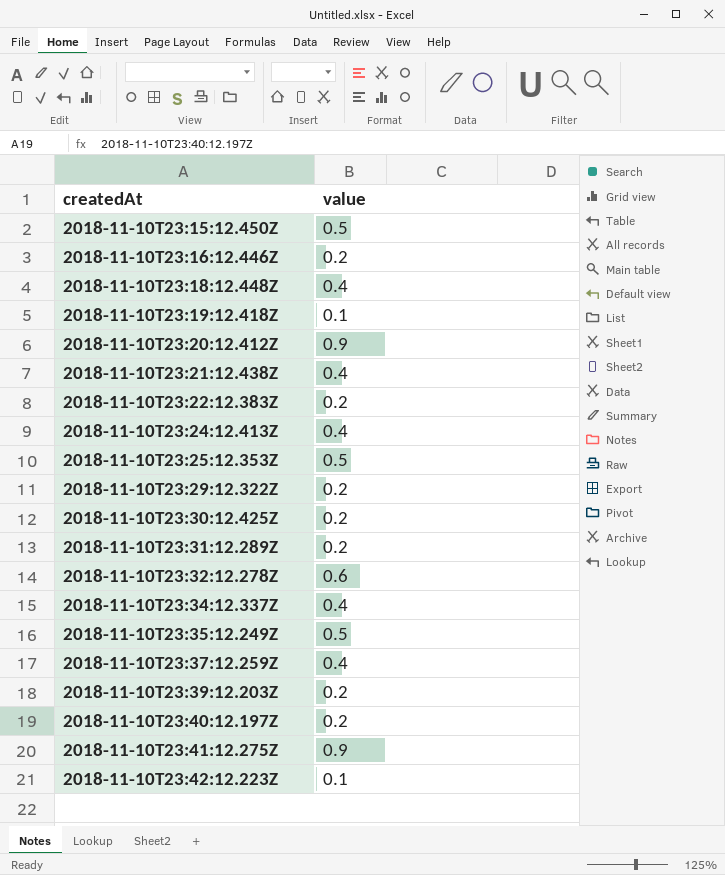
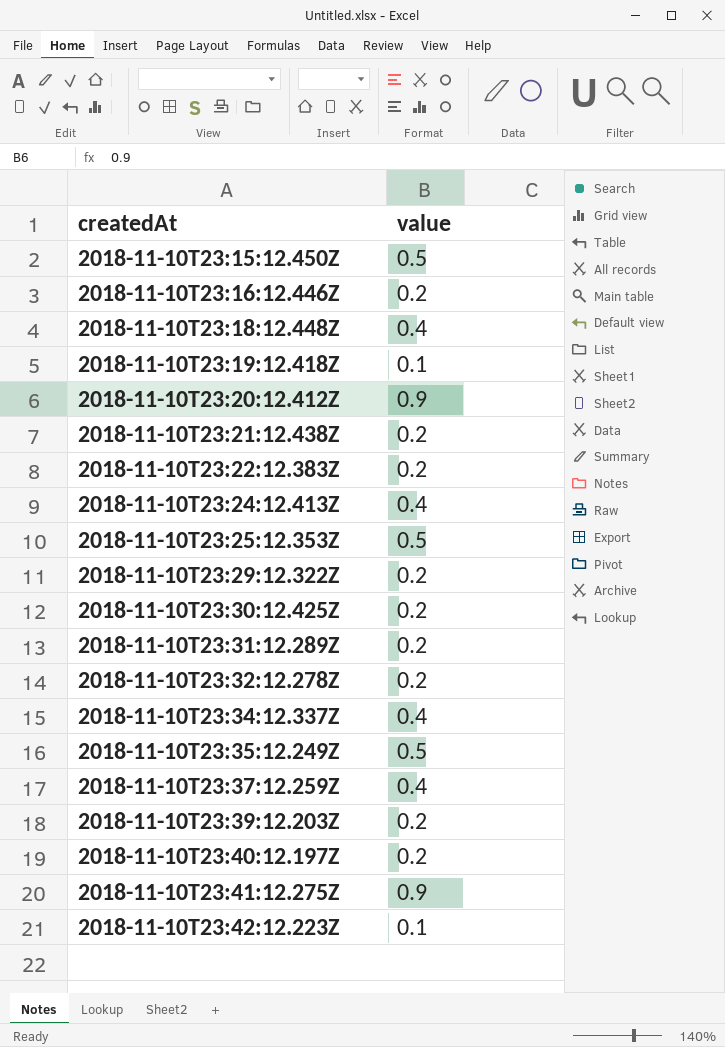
2018-11-10T23:21:12.438Z | value: 0.4 -> 0.2
2018-11-10T23:32:12.278Z | value: 0.6 -> 0.2

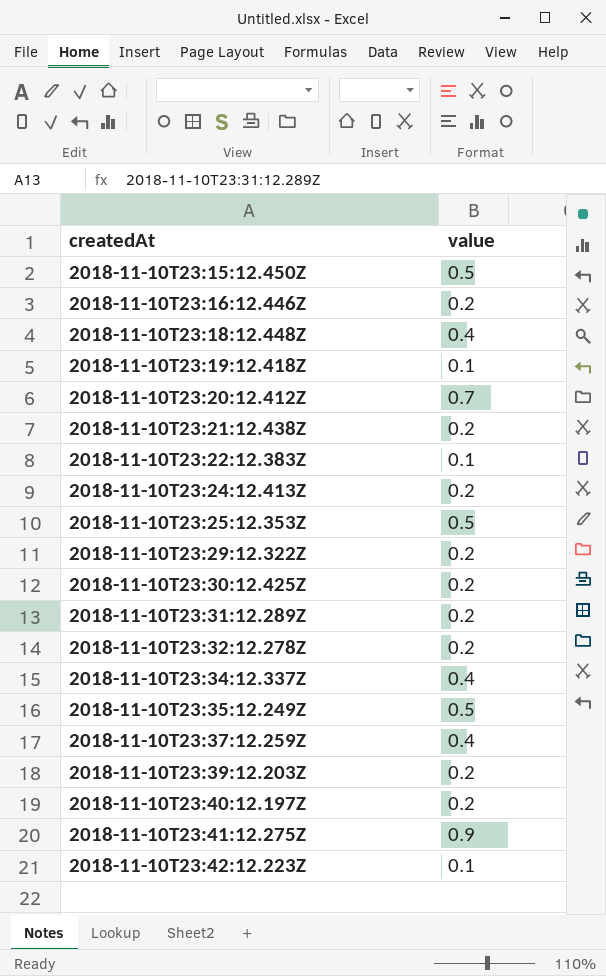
2018-11-10T23:20:12.412Z | value: 0.9 -> 0.7
2018-11-10T23:22:12.383Z | value: 0.2 -> 0.1
2018-11-10T23:24:12.413Z | value: 0.4 -> 0.2

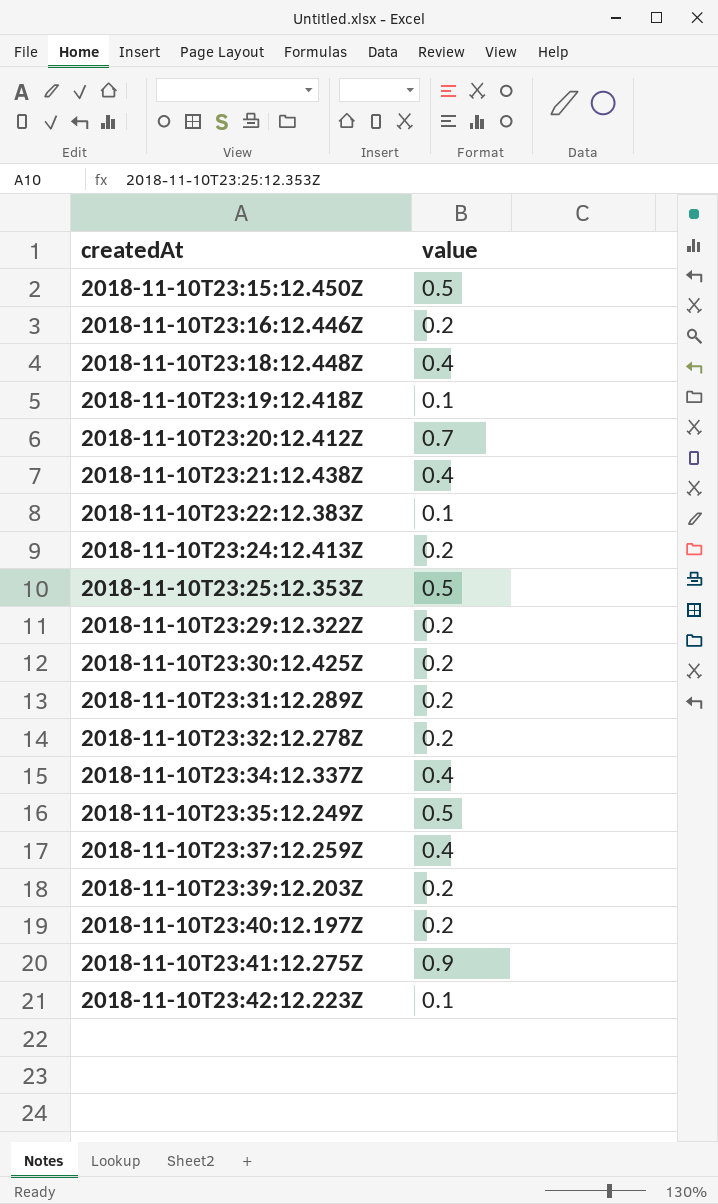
2018-11-10T23:21:12.438Z | value: 0.2 -> 0.4

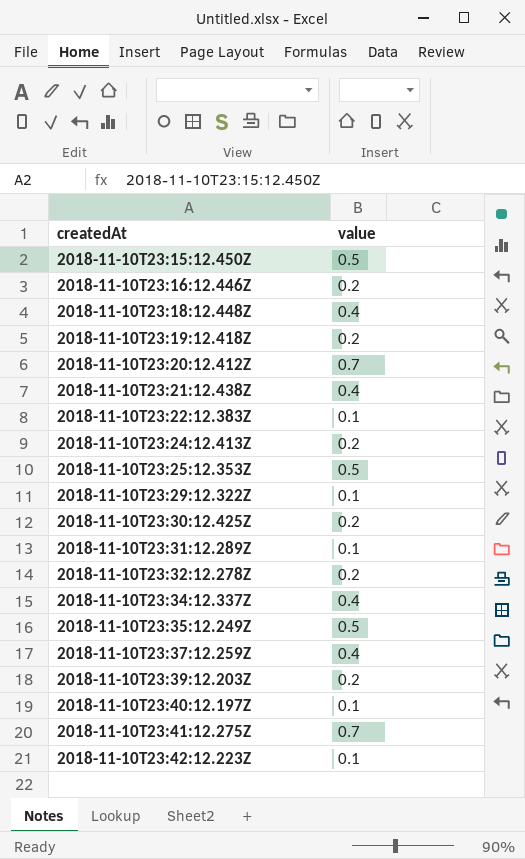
2018-11-10T23:19:12.418Z | value: 0.1 -> 0.2
2018-11-10T23:29:12.322Z | value: 0.2 -> 0.1
2018-11-10T23:31:12.289Z | value: 0.2 -> 0.1
2018-11-10T23:40:12.197Z | value: 0.2 -> 0.1
2018-11-10T23:41:12.275Z | value: 0.9 -> 0.7

